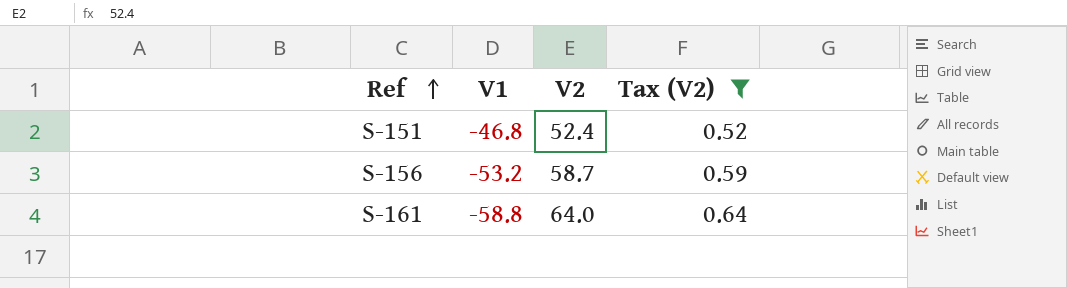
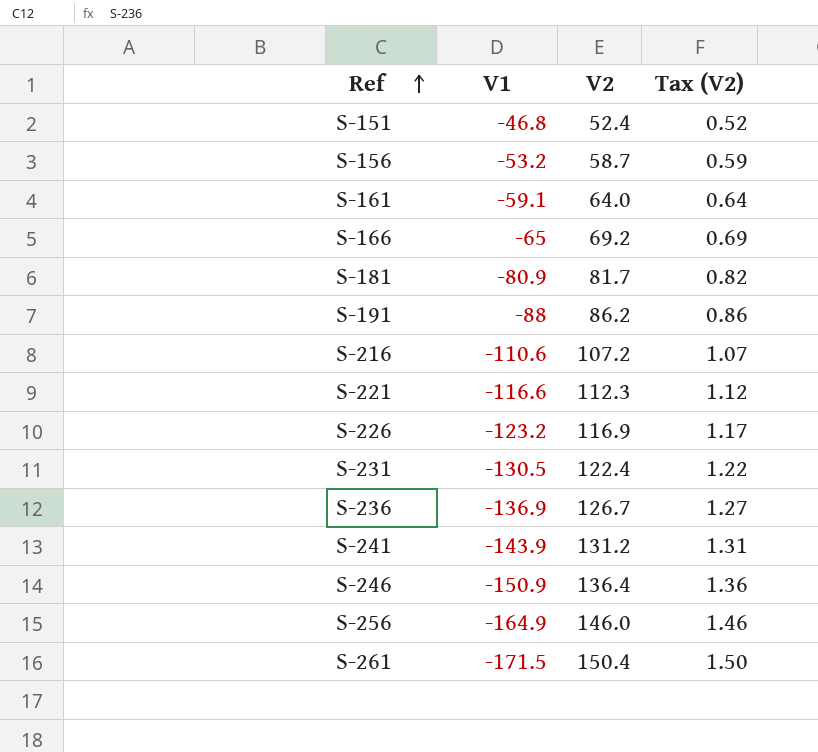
filter: Tax (V2) <= 0.64 -> none
S-161 | V1: -58.8 -> -59.1

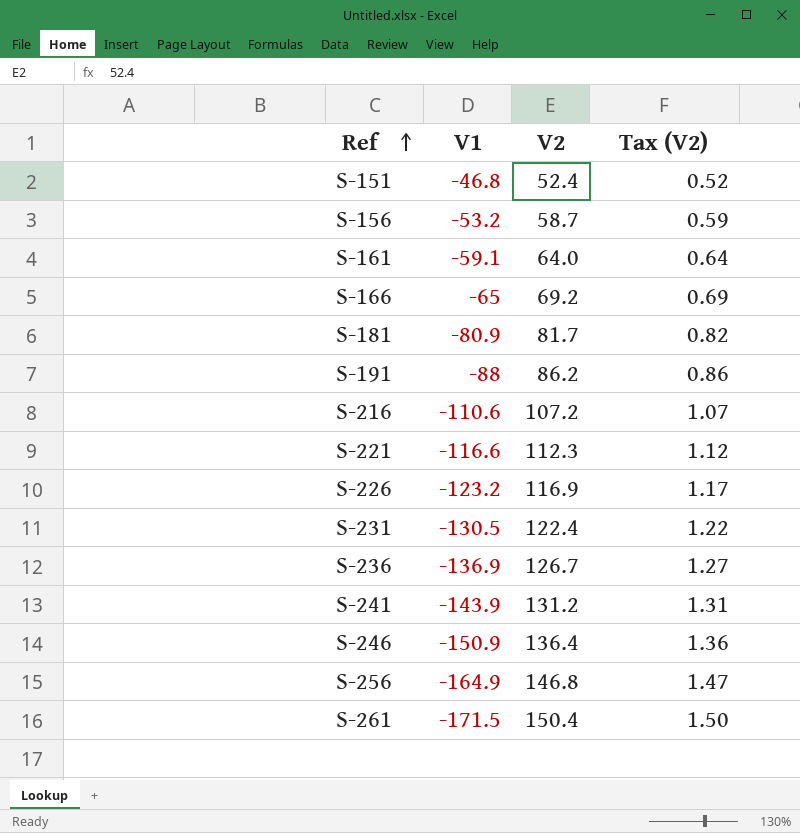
S-256 | V2: 146.0 -> 146.8
S-256 | Tax (V2): 1.46 -> 1.47

